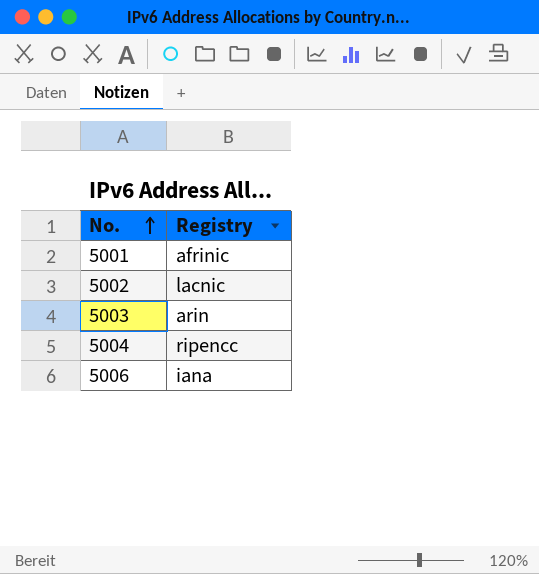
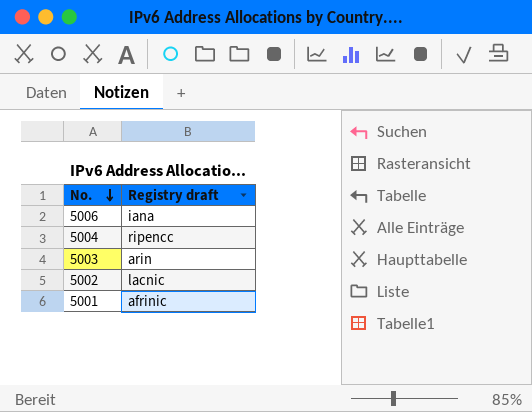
row order: No. ascending -> No. descending
column name: Registry -> Registry draft

